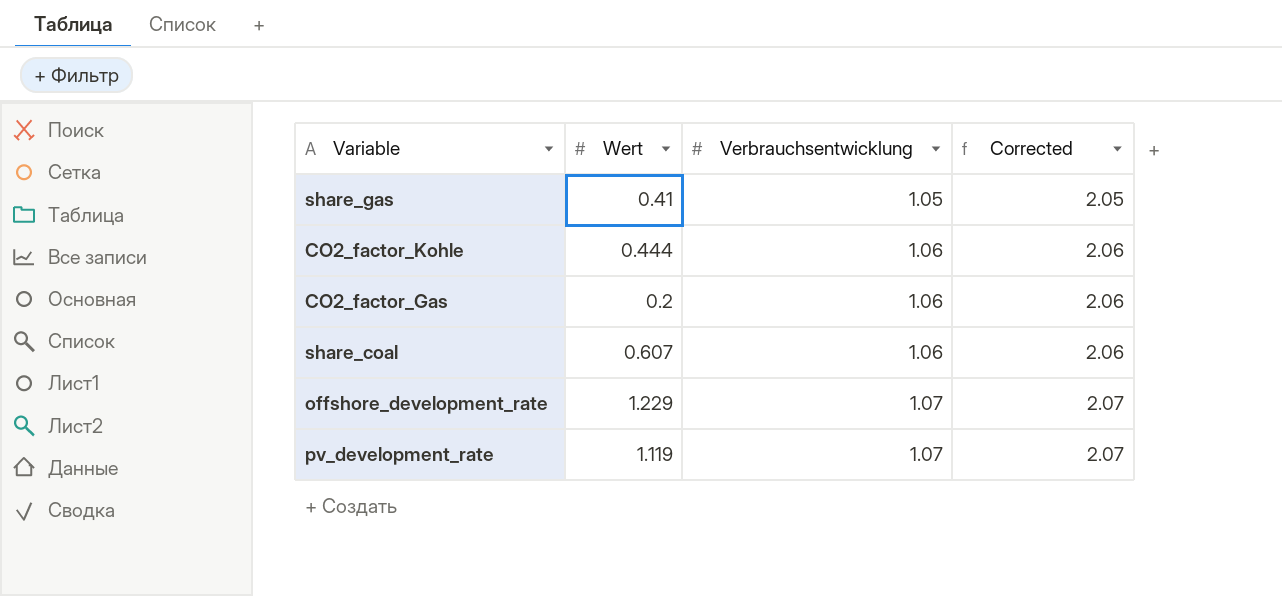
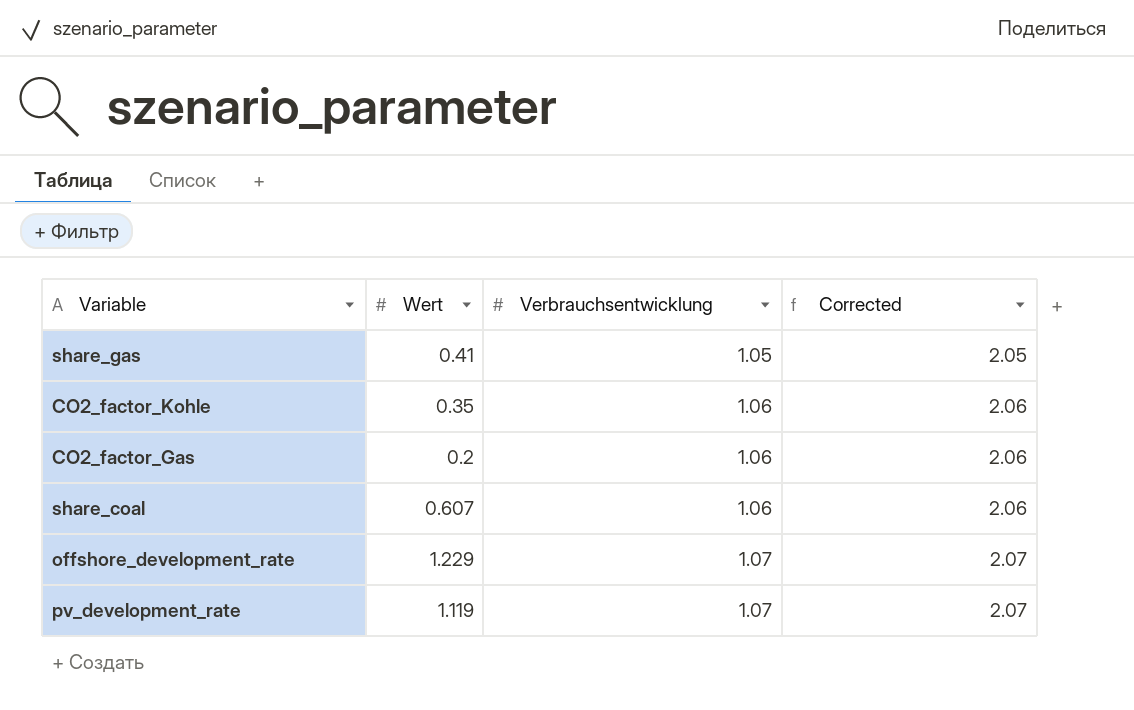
CO2_factor_Kohle | Wert: 0.444 -> 0.35

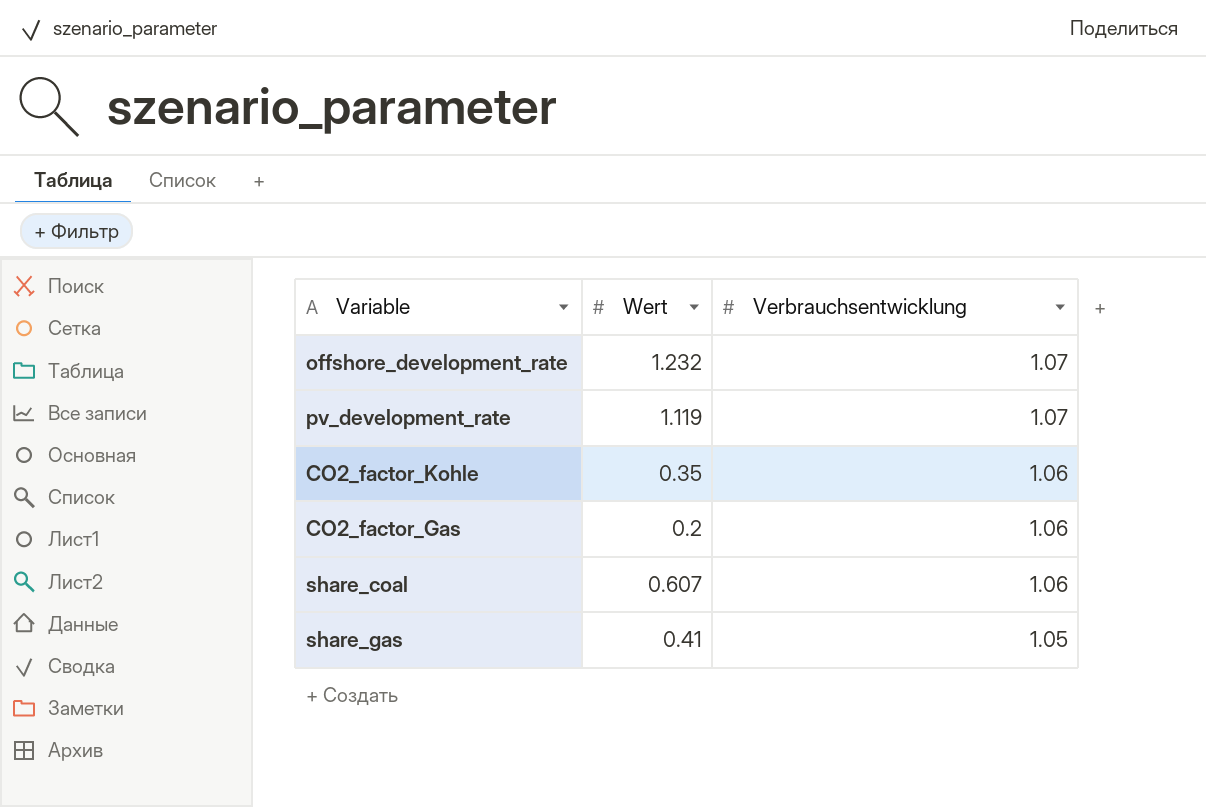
row order: Verbrauchsentwicklung ascending -> Verbrauchsentwicklung descending
column Corrected | formula: [Verbrauchsentwicklung] + 1 -> none
offshore_development_rate | Wert: 1.229 -> 1.232

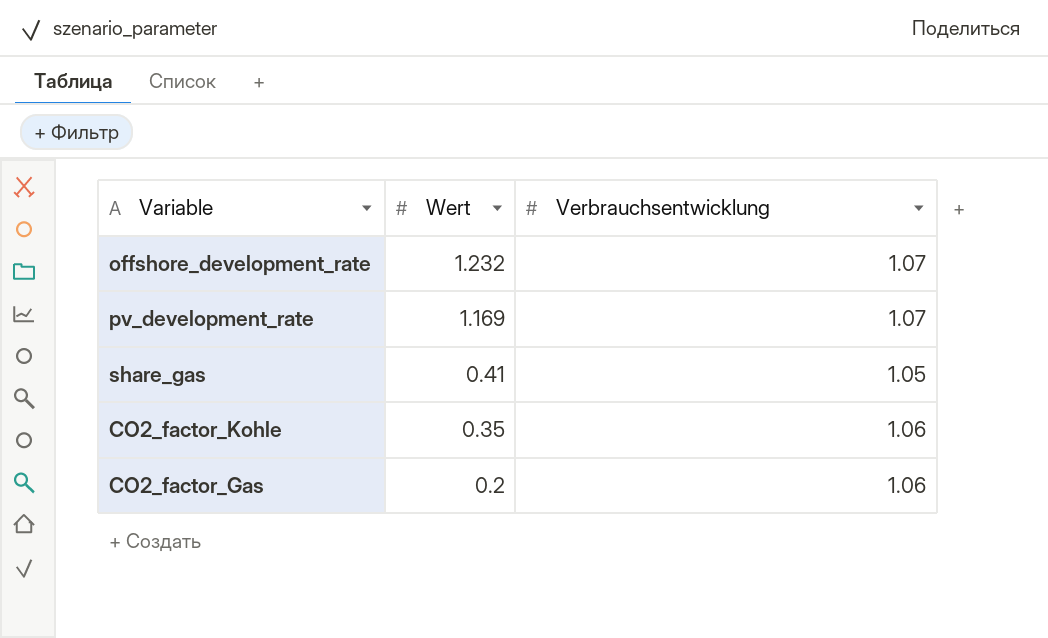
row order: Verbrauchsentwicklung descending -> Wert descending
row share_coal: 0.607 | 1.06 -> none
pv_development_rate | Wert: 1.119 -> 1.169

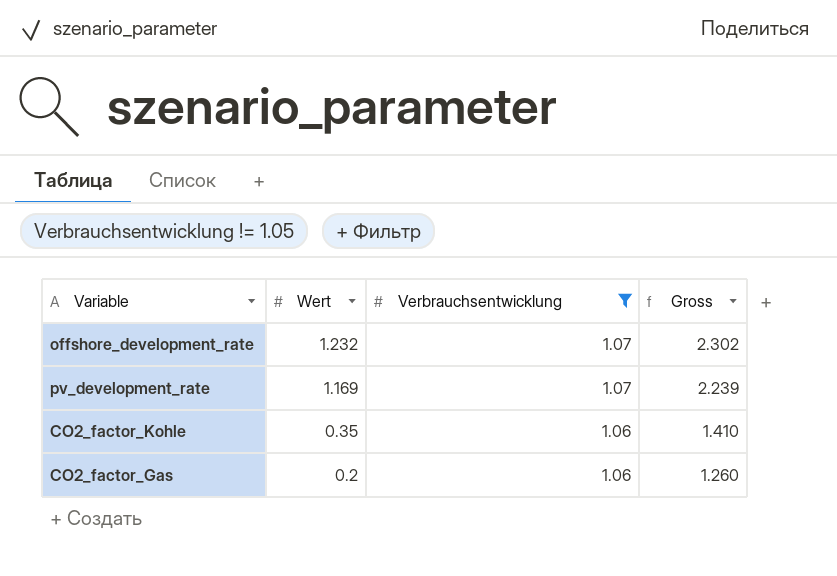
filter: none -> Verbrauchsentwicklung != 1.05
column Gross | formula: none -> [Wert] + [Verbrauchsentwicklung]

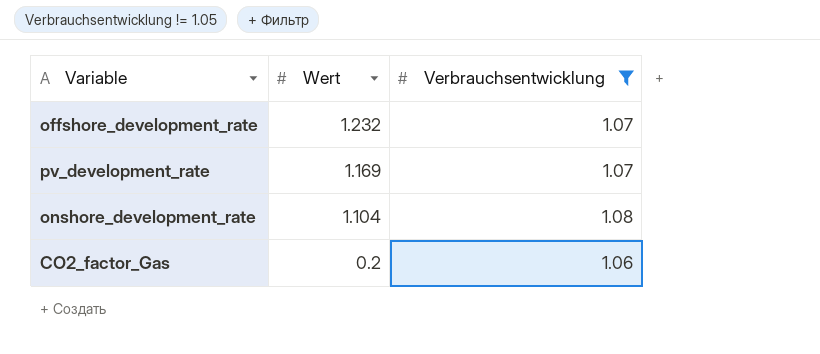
column Gross | formula: [Wert] + [Verbrauchsentwicklung] -> none
row CO2_factor_Kohle: 0.35 | 1.06 | 1.410 -> none
row onshore_development_rate: none -> 1.104 | 1.08

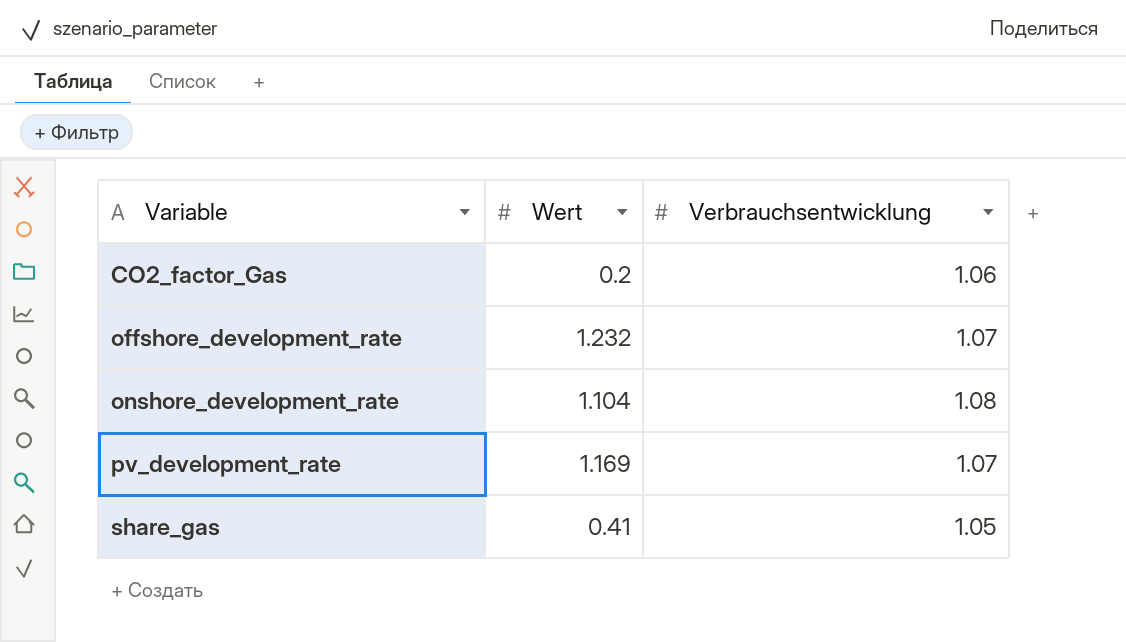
filter: Verbrauchsentwicklung != 1.05 -> none
row order: Wert descending -> Variable ascending

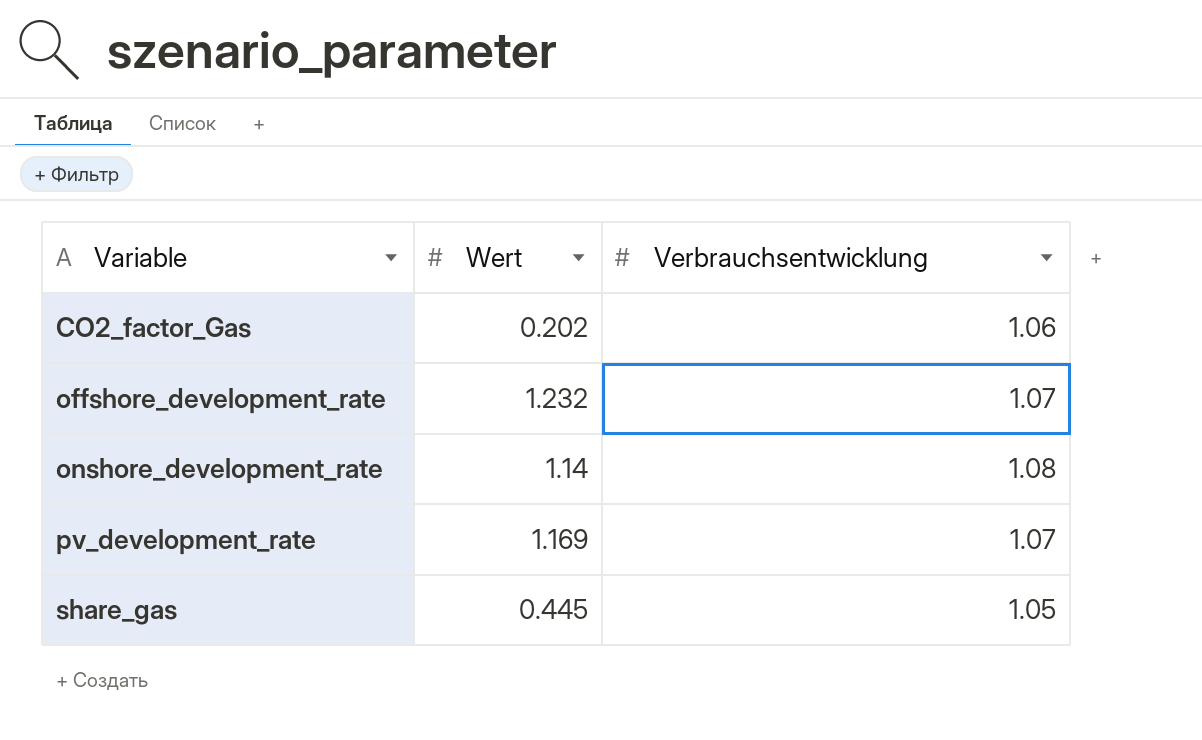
CO2_factor_Gas | Wert: 0.2 -> 0.202
onshore_development_rate | Wert: 1.104 -> 1.14
share_gas | Wert: 0.41 -> 0.445

